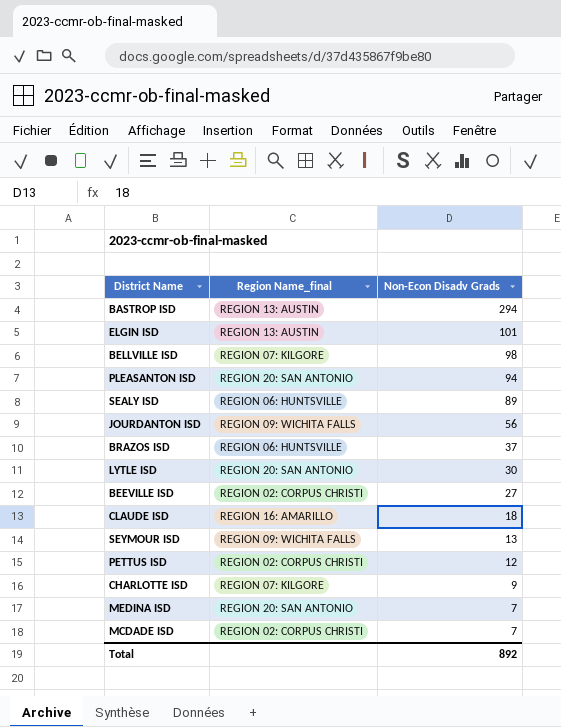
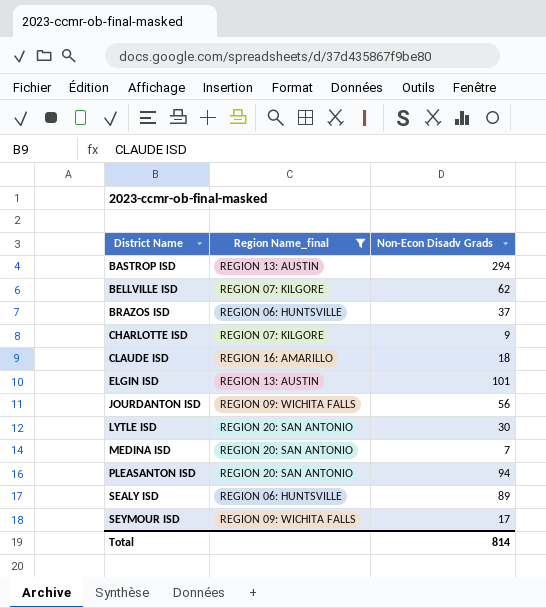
filter: none -> Region Name_final != REGION 02: CORPUS CHRISTI
row order: Non-Econ Disadv Grads descending -> District Name ascending
BELLVILLE ISD | Non-Econ Disadv Grads: 98 -> 62
SEYMOUR ISD | Non-Econ Disadv Grads: 13 -> 17
Total | Non-Econ Disadv Grads: 892 -> 814

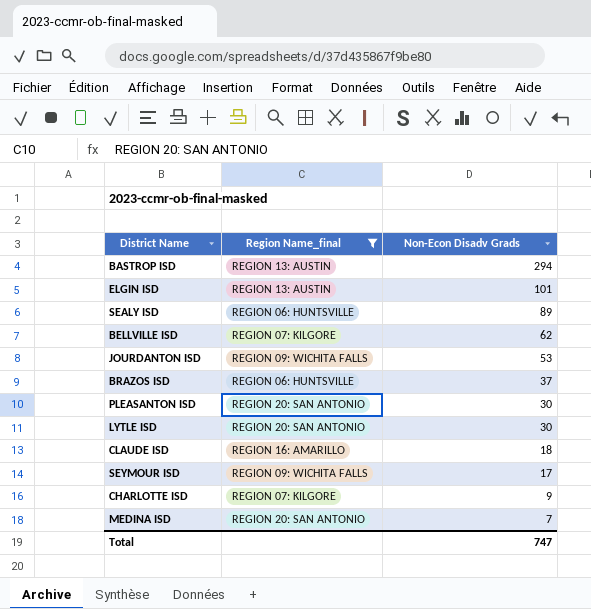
row order: District Name ascending -> Non-Econ Disadv Grads descending
JOURDANTON ISD | Non-Econ Disadv Grads: 56 -> 53
PLEASANTON ISD | Non-Econ Disadv Grads: 94 -> 30
Total | Non-Econ Disadv Grads: 814 -> 747

